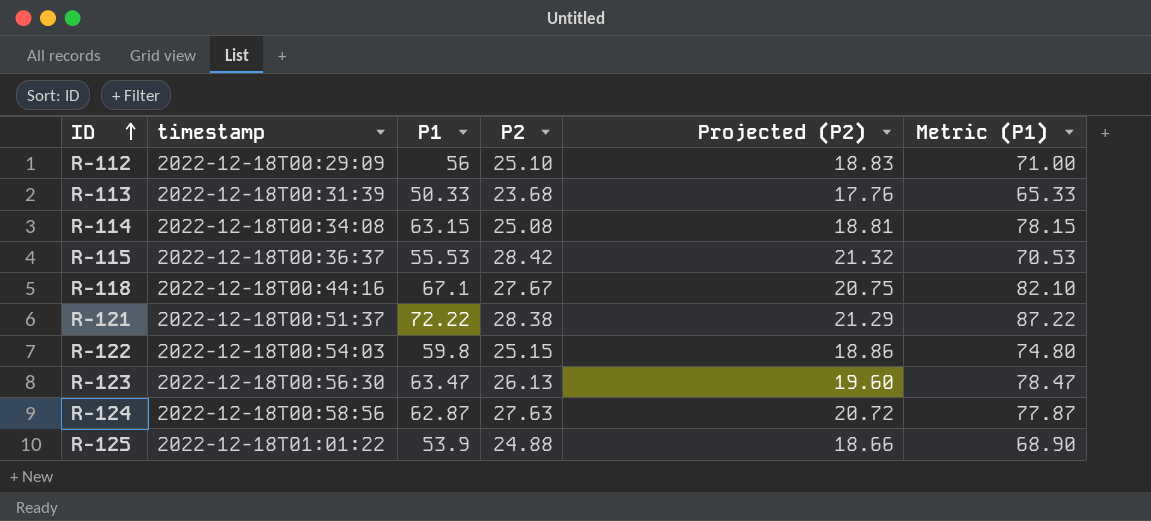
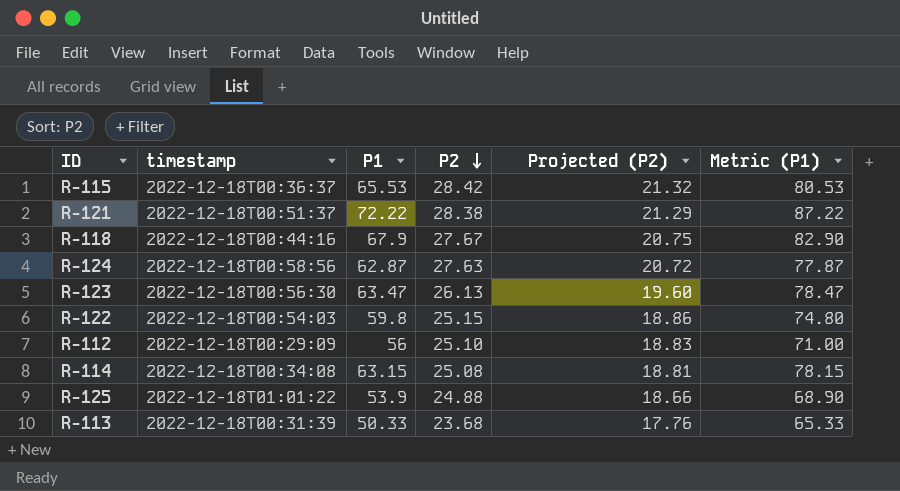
row order: ID ascending -> P2 descending
R-115 | P1: 55.53 -> 65.53
R-115 | Metric (P1): 70.53 -> 80.53
R-118 | P1: 67.1 -> 67.9
R-118 | Metric (P1): 82.10 -> 82.90

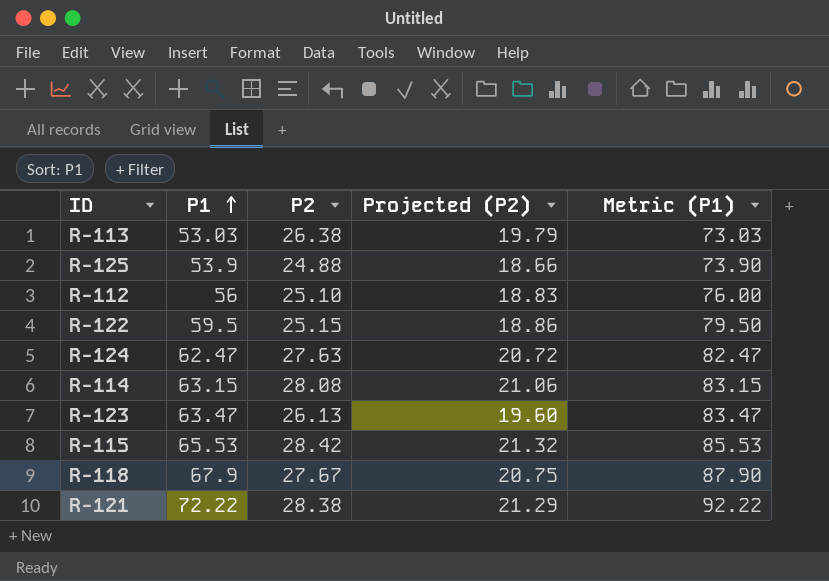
row order: P2 descending -> P1 ascending
column timestamp | position: 2 -> none
column Metric (P1) | formula: [P1] + 15 -> [P1] + 20
R-113 | P1: 50.33 -> 53.03
R-113 | P2: 23.68 -> 26.38
R-113 | Projected (P2): 17.76 -> 19.79
R-122 | P1: 59.8 -> 59.5
R-124 | P1: 62.87 -> 62.47
R-114 | P2: 25.08 -> 28.08
R-114 | Projected (P2): 18.81 -> 21.06

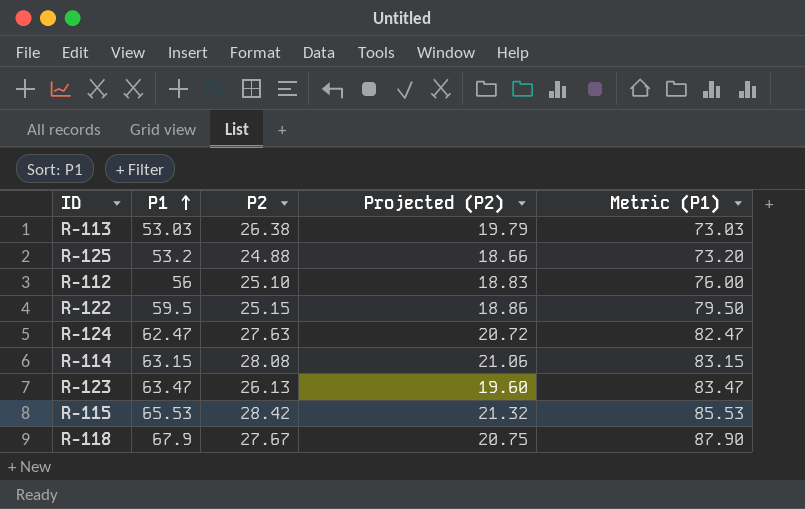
row R-121: 72.22 | 28.38 | 21.29 | 92.22 -> none
R-125 | P1: 53.9 -> 53.2
R-125 | Metric (P1): 73.90 -> 73.20

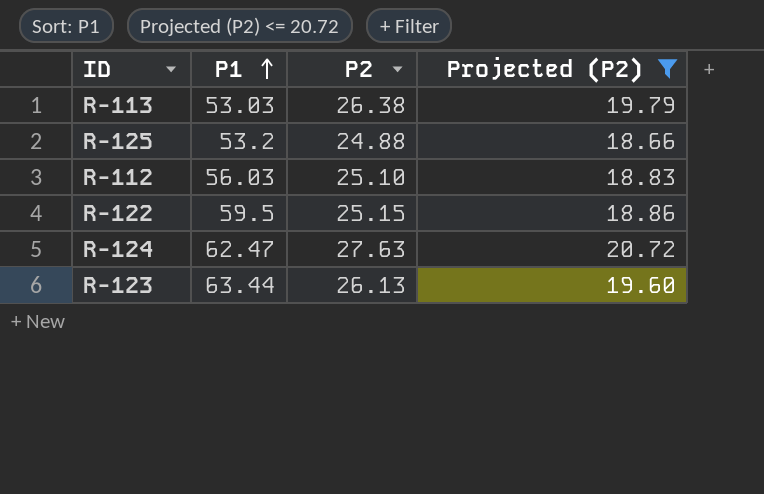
filter: none -> Projected (P2) <= 20.72
column Metric (P1) | formula: [P1] + 20 -> none
R-112 | P1: 56 -> 56.03
R-123 | P1: 63.47 -> 63.44

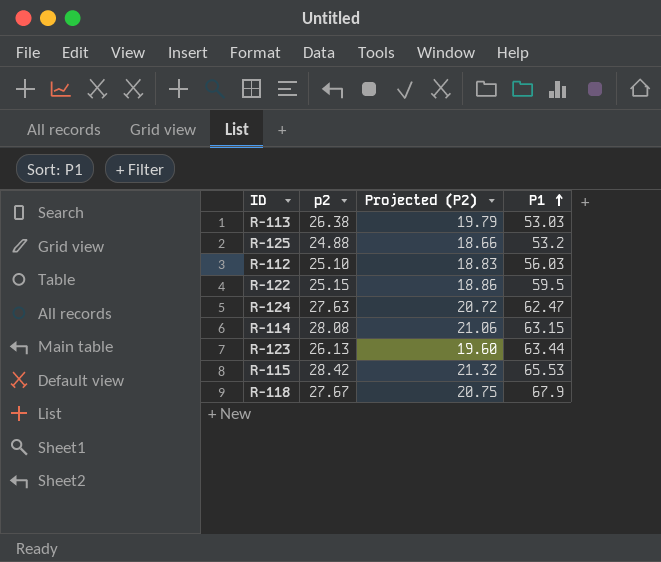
filter: Projected (P2) <= 20.72 -> none
column name: P2 -> p2
column P1 | position: 2 -> 4

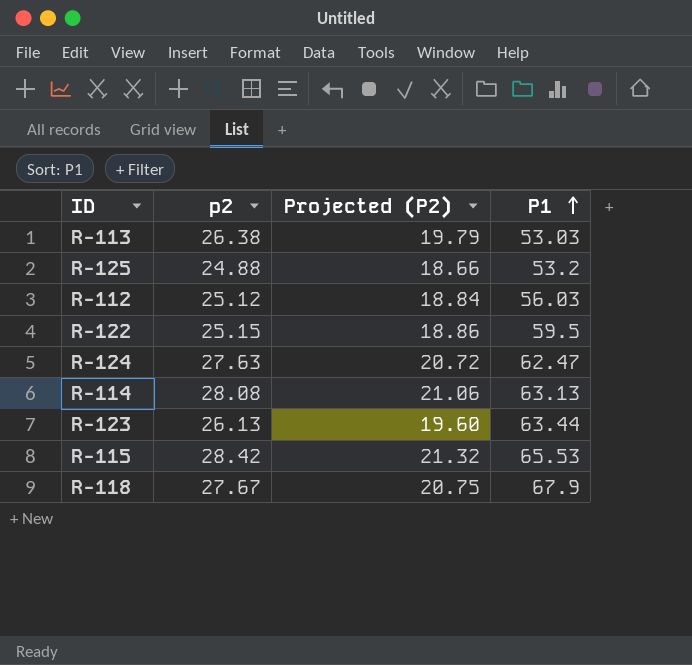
R-112 | p2: 25.10 -> 25.12
R-112 | Projected (P2): 18.83 -> 18.84
R-114 | P1: 63.15 -> 63.13

